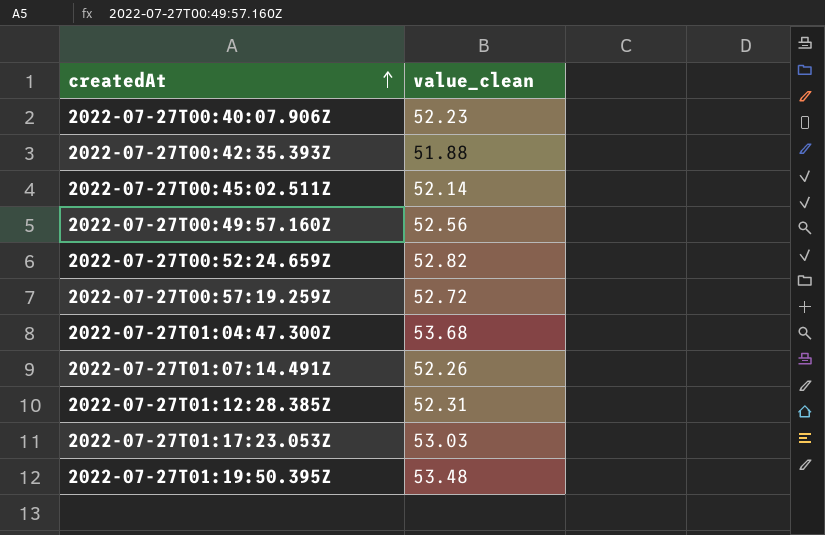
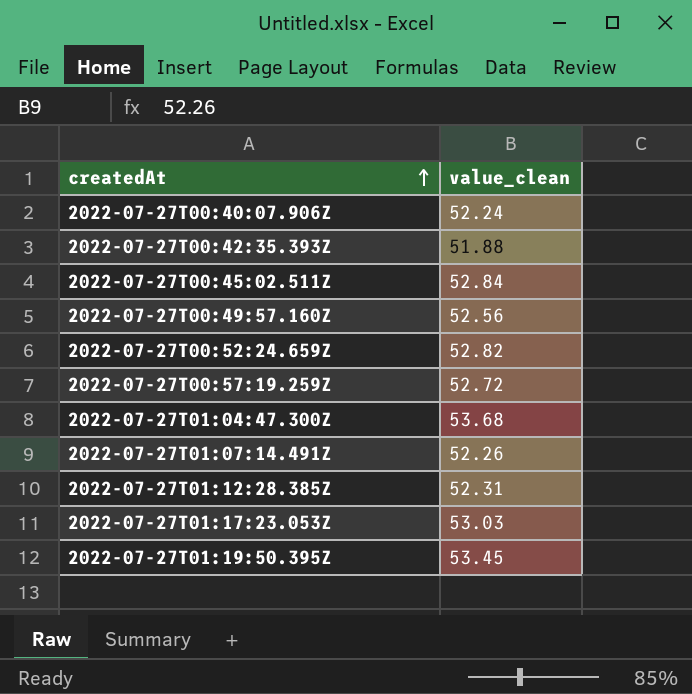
2022-07-27T00:40:07.906Z | value_clean: 52.23 -> 52.24
2022-07-27T00:45:02.511Z | value_clean: 52.14 -> 52.84
2022-07-27T01:19:50.395Z | value_clean: 53.48 -> 53.45

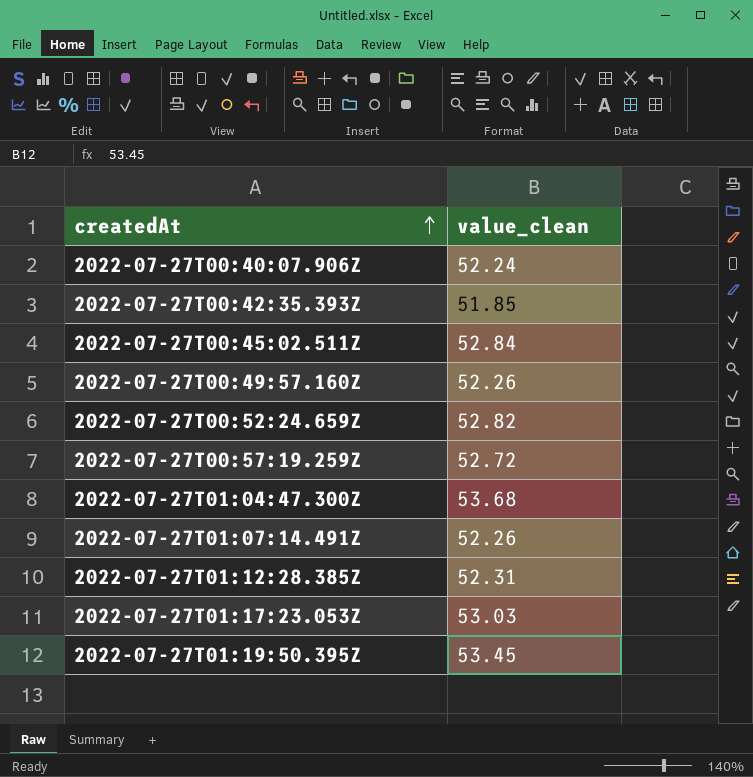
2022-07-27T00:42:35.393Z | value_clean: 51.88 -> 51.85
2022-07-27T00:49:57.160Z | value_clean: 52.56 -> 52.26

